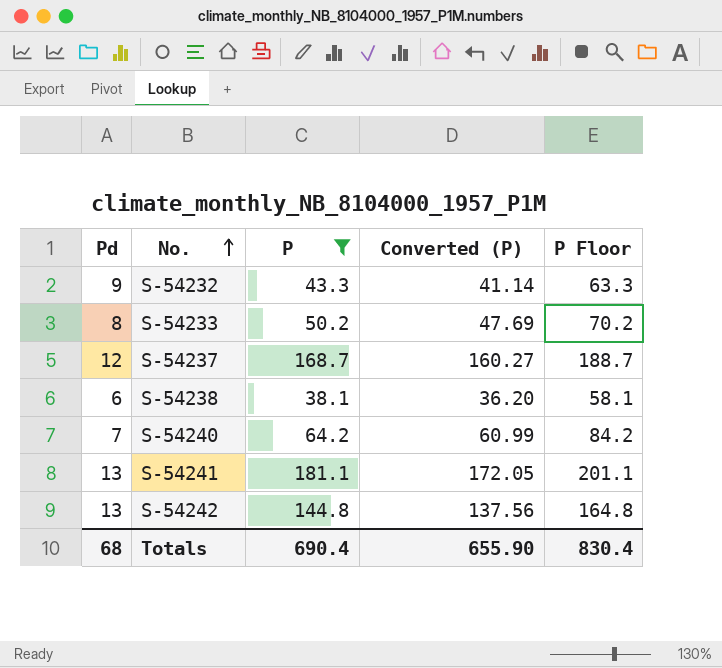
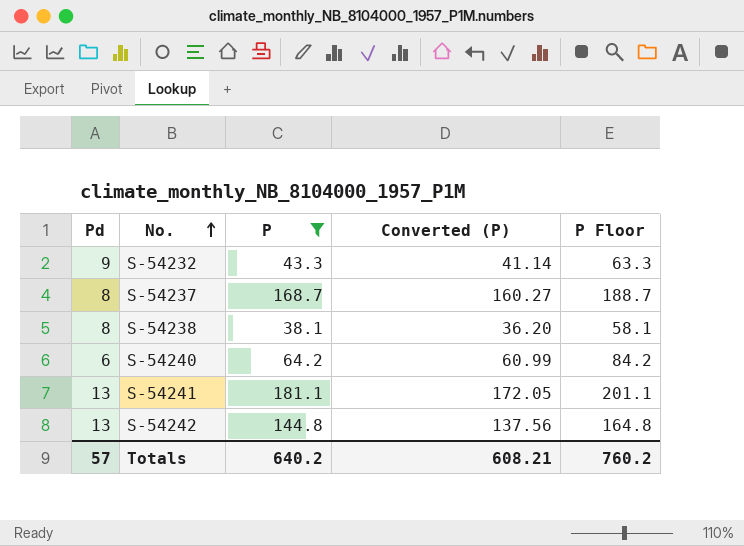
row S-54233: 8 | 50.2 | 47.69 | 70.2 -> none
S-54237 | Pd: 12 -> 8
S-54238 | Pd: 6 -> 8
S-54240 | Pd: 7 -> 6
Totals | Pd: 68 -> 57
Totals | P: 690.4 -> 640.2
Totals | Converted (P): 655.90 -> 608.21
Totals | P Floor: 830.4 -> 760.2

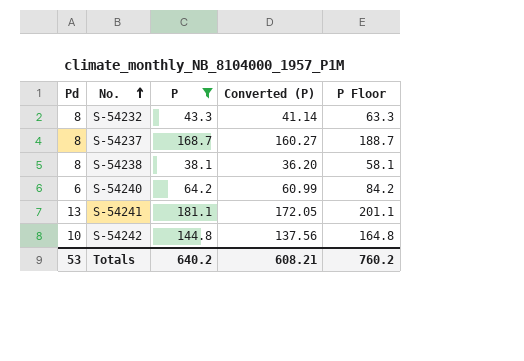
S-54232 | Pd: 9 -> 8
S-54242 | Pd: 13 -> 10
Totals | Pd: 57 -> 53

